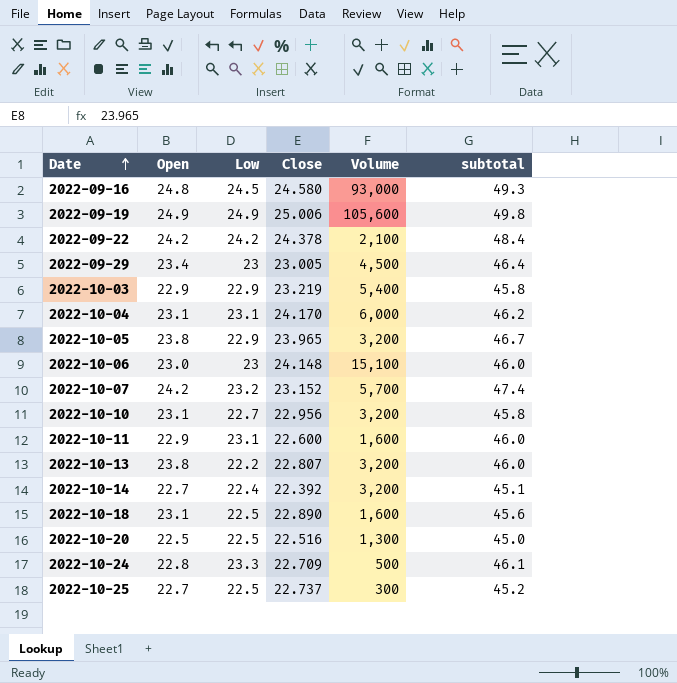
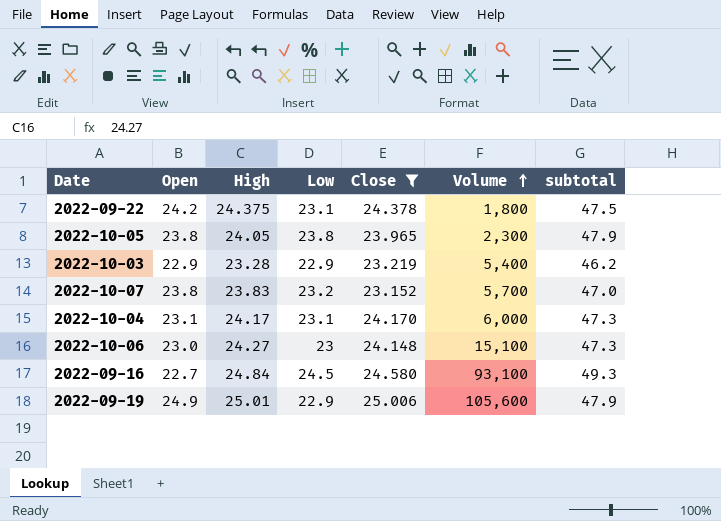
filter: none -> Close >= 23.152
row order: Date ascending -> Volume ascending
column High | position: none -> 3
column subtotal | formula: [Open] + [Low] -> [High] + [Low]
2022-09-22 | Low: 24.2 -> 23.1
2022-09-22 | Volume: 2,100 -> 1,800
2022-10-05 | Low: 22.9 -> 23.8
2022-10-05 | Volume: 3,200 -> 2,300
2022-10-07 | Open: 24.2 -> 23.8
2022-09-16 | Open: 24.8 -> 22.7
2022-09-16 | Volume: 93,000 -> 93,100
2022-09-19 | Low: 24.9 -> 22.9

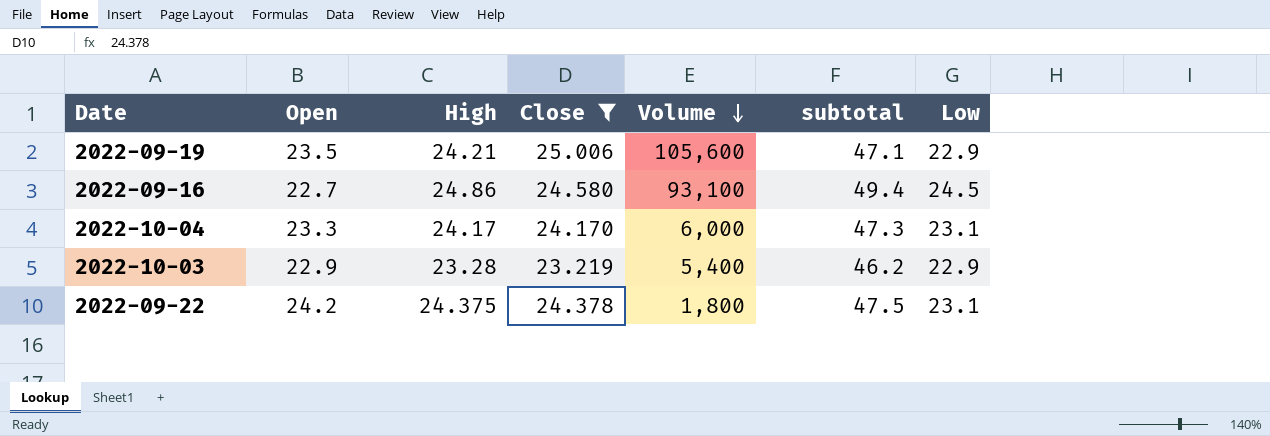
row order: Volume ascending -> Volume descending
column Low | position: 4 -> 7
row 2022-10-05: 23.8 | 24.05 | 23.8 | 23.965 | 2,300 | 47.9 -> none
row 2022-10-07: 23.8 | 23.83 | 23.2 | 23.152 | 5,700 | 47.0 -> none
row 2022-10-06: 23.0 | 24.27 | 23 | 24.148 | 15,100 | 47.3 -> none
2022-09-19 | Open: 24.9 -> 23.5
2022-09-19 | High: 25.01 -> 24.21
2022-09-19 | subtotal: 47.9 -> 47.1
2022-09-16 | High: 24.84 -> 24.86
2022-09-16 | subtotal: 49.3 -> 49.4
2022-10-04 | Open: 23.1 -> 23.3

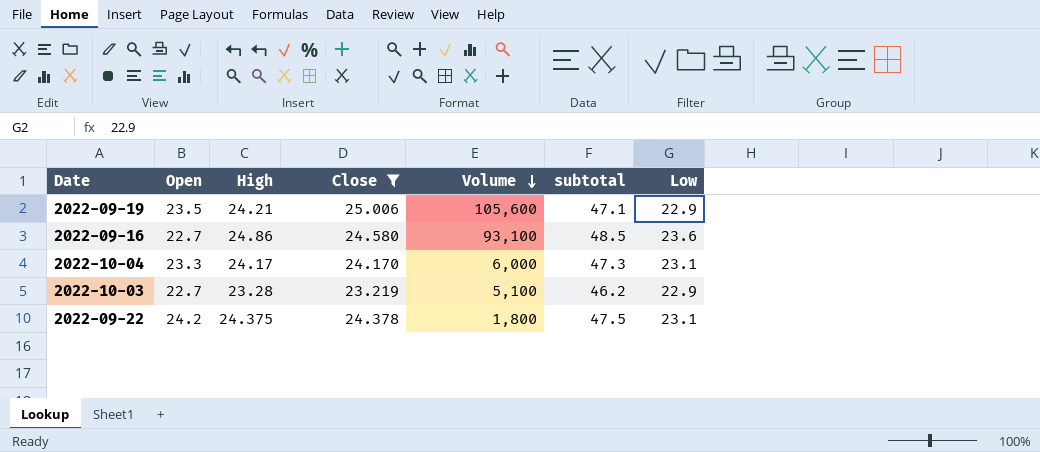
2022-09-16 | subtotal: 49.4 -> 48.5
2022-09-16 | Low: 24.5 -> 23.6
2022-10-03 | Open: 22.9 -> 22.7
2022-10-03 | Volume: 5,400 -> 5,100

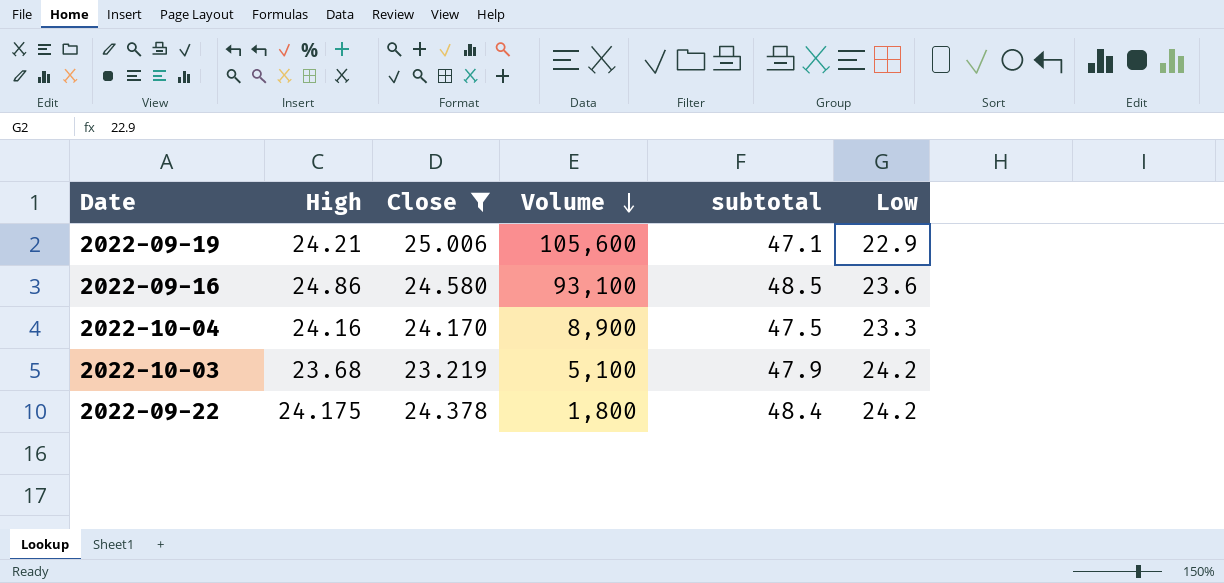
column Open | position: 2 -> none
2022-10-04 | High: 24.17 -> 24.16
2022-10-04 | Volume: 6,000 -> 8,900
2022-10-04 | subtotal: 47.3 -> 47.5
2022-10-04 | Low: 23.1 -> 23.3
2022-10-03 | High: 23.28 -> 23.68
2022-10-03 | subtotal: 46.2 -> 47.9
2022-10-03 | Low: 22.9 -> 24.2
2022-09-22 | High: 24.375 -> 24.175
2022-09-22 | subtotal: 47.5 -> 48.4
2022-09-22 | Low: 23.1 -> 24.2

